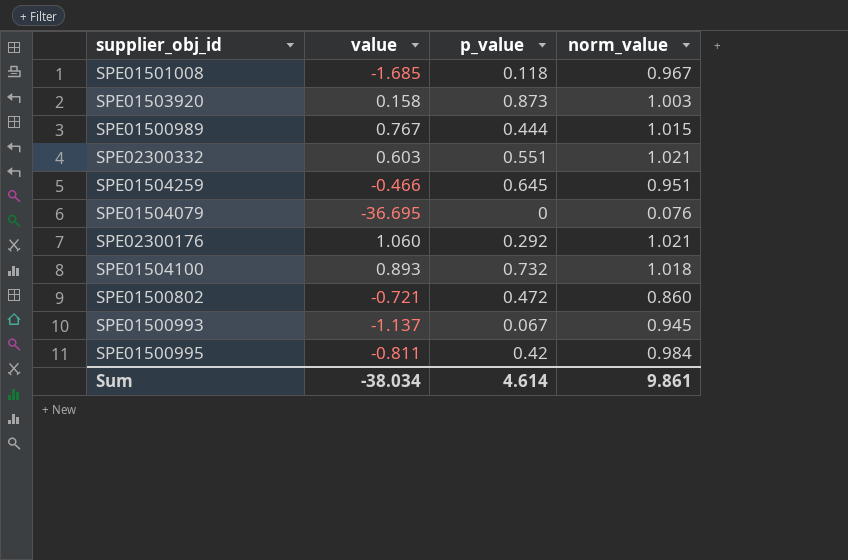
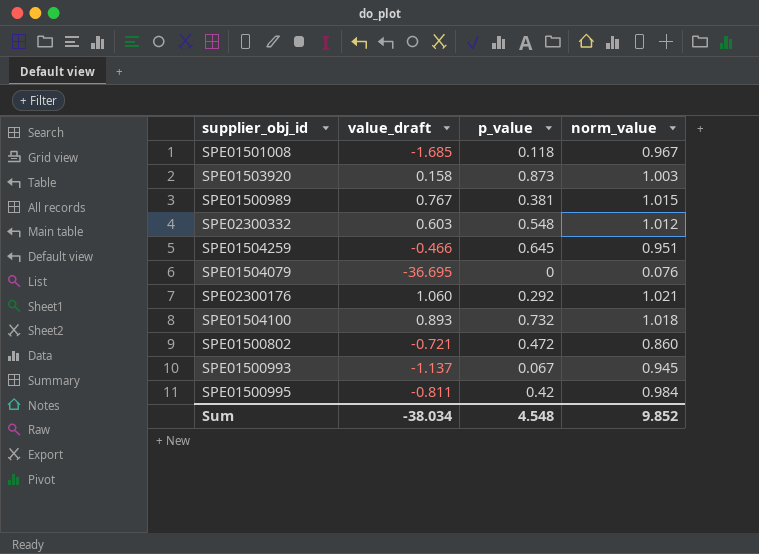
column name: value -> value_draft
SPE01500989 | p_value: 0.444 -> 0.381
SPE02300332 | p_value: 0.551 -> 0.548
SPE02300332 | norm_value: 1.021 -> 1.012
Sum | p_value: 4.614 -> 4.548
Sum | norm_value: 9.861 -> 9.852

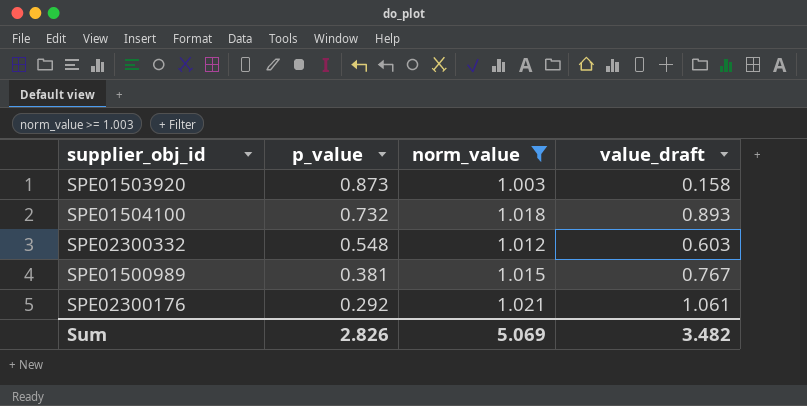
filter: none -> norm_value >= 1.003
row order: none -> p_value descending
column value_draft | position: 2 -> 4
SPE02300176 | value_draft: 1.060 -> 1.061
Sum | p_value: 4.548 -> 2.826
Sum | norm_value: 9.852 -> 5.069
Sum | value_draft: -38.034 -> 3.482

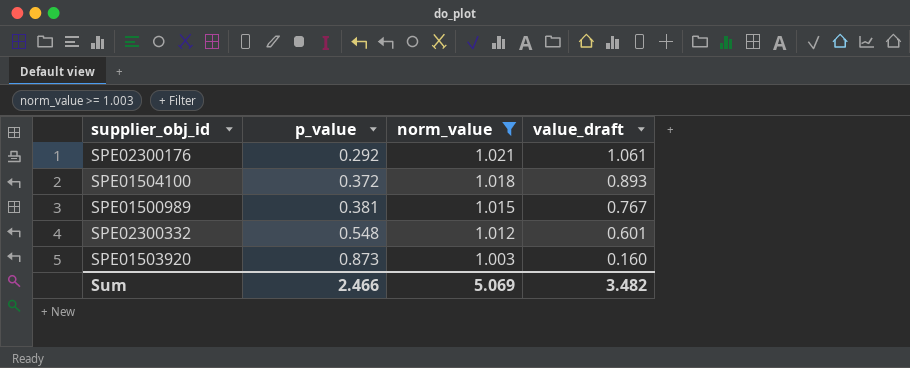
row order: p_value descending -> p_value ascending
SPE01504100 | p_value: 0.732 -> 0.372
SPE02300332 | value_draft: 0.603 -> 0.601
SPE01503920 | value_draft: 0.158 -> 0.160
Sum | p_value: 2.826 -> 2.466

